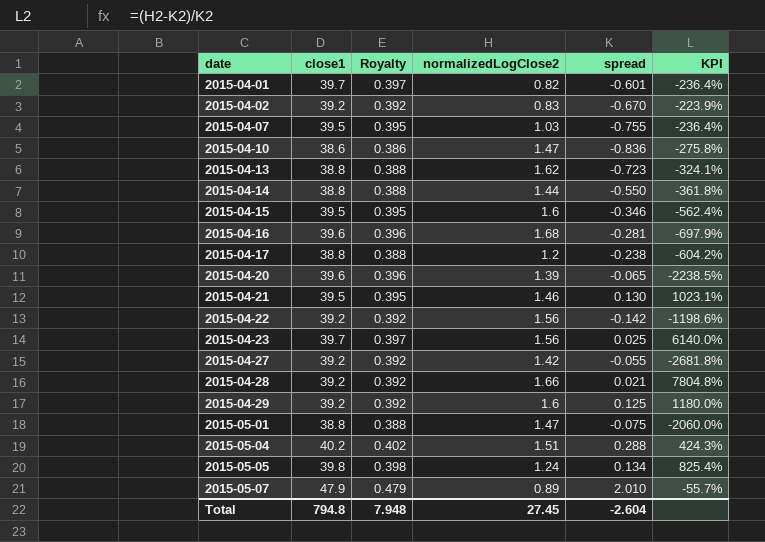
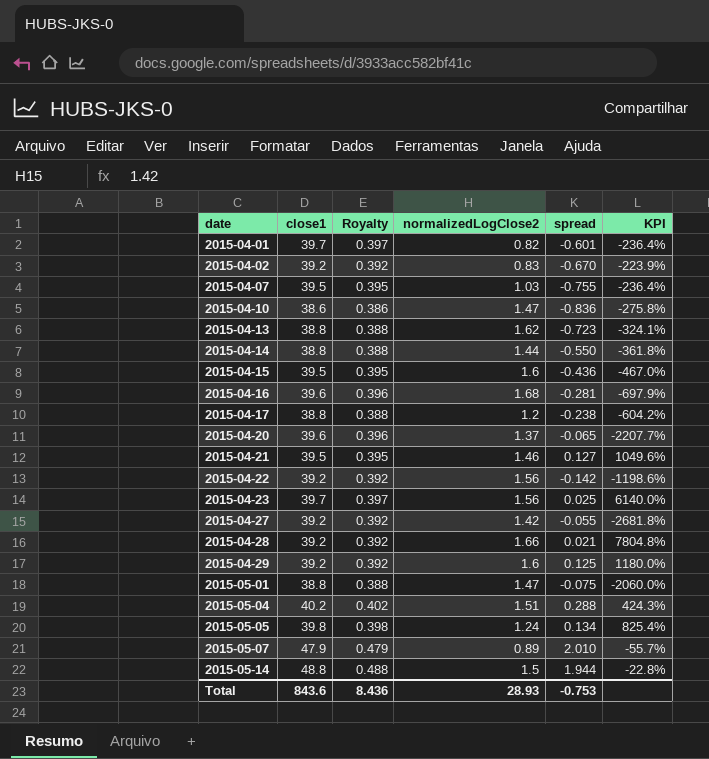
2015-04-15 | spread: -0.346 -> -0.436
2015-04-15 | KPI: -562.4% -> -467.0%
2015-04-20 | normalizedLogClose2: 1.39 -> 1.37
2015-04-20 | KPI: -2238.5% -> -2207.7%
2015-04-21 | spread: 0.130 -> 0.127
2015-04-21 | KPI: 1023.1% -> 1049.6%
row 2015-05-14: none -> 48.8 | 0.488 | 1.5 | 1.944 | -22.8%
Total | close1: 794.8 -> 843.6
Total | Royalty: 7.948 -> 8.436
Total | normalizedLogClose2: 27.45 -> 28.93
Total | spread: -2.604 -> -0.753

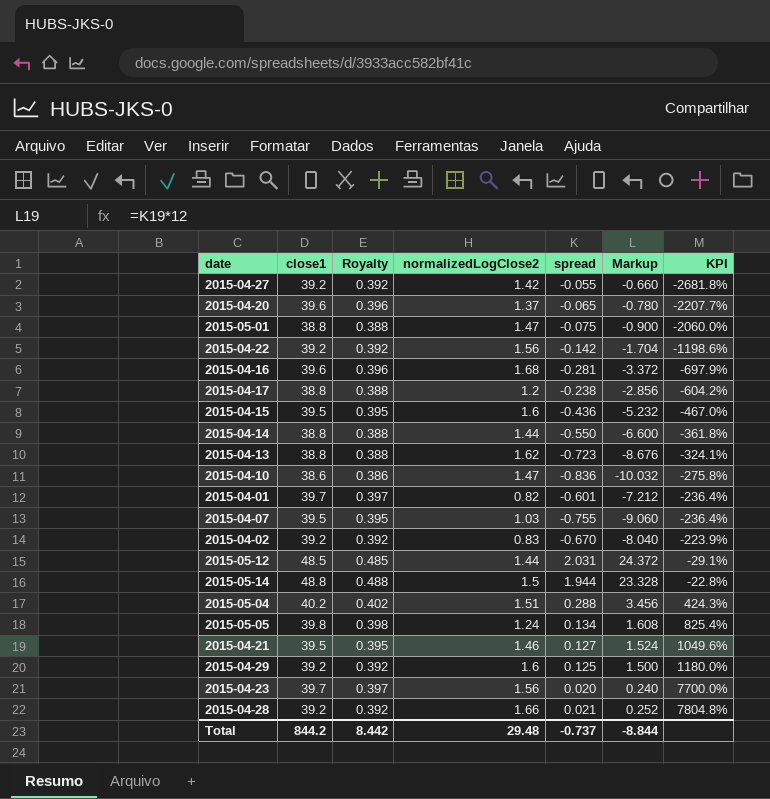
row order: date ascending -> KPI ascending
column Markup | formula: none -> [spread] * 12
row 2015-05-07: 47.9 | 0.479 | 0.89 | 2.010 | -55.7% -> none
row 2015-05-12: none -> 48.5 | 0.485 | 1.44 | 2.031 | 24.372 | -29.1%
2015-04-23 | spread: 0.025 -> 0.020
2015-04-23 | KPI: 6140.0% -> 7700.0%
Total | close1: 843.6 -> 844.2
Total | Royalty: 8.436 -> 8.442
Total | normalizedLogClose2: 28.93 -> 29.48
Total | spread: -0.753 -> -0.737

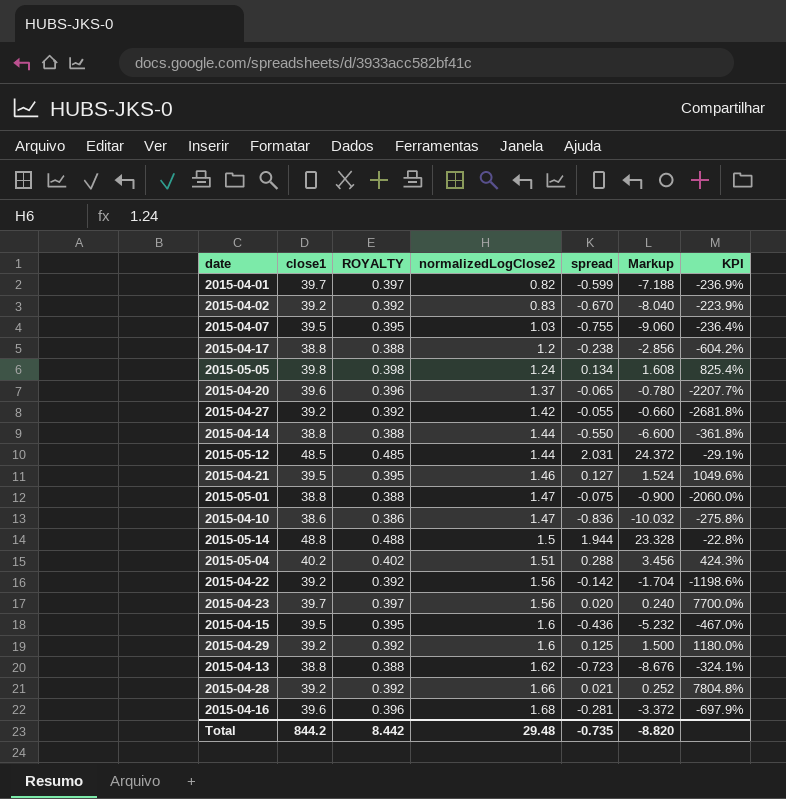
row order: KPI ascending -> normalizedLogClose2 ascending
column name: Royalty -> ROYALTY
2015-04-01 | spread: -0.601 -> -0.599
2015-04-01 | Markup: -7.212 -> -7.188
2015-04-01 | KPI: -236.4% -> -236.9%
Total | spread: -0.737 -> -0.735
Total | Markup: -8.844 -> -8.820

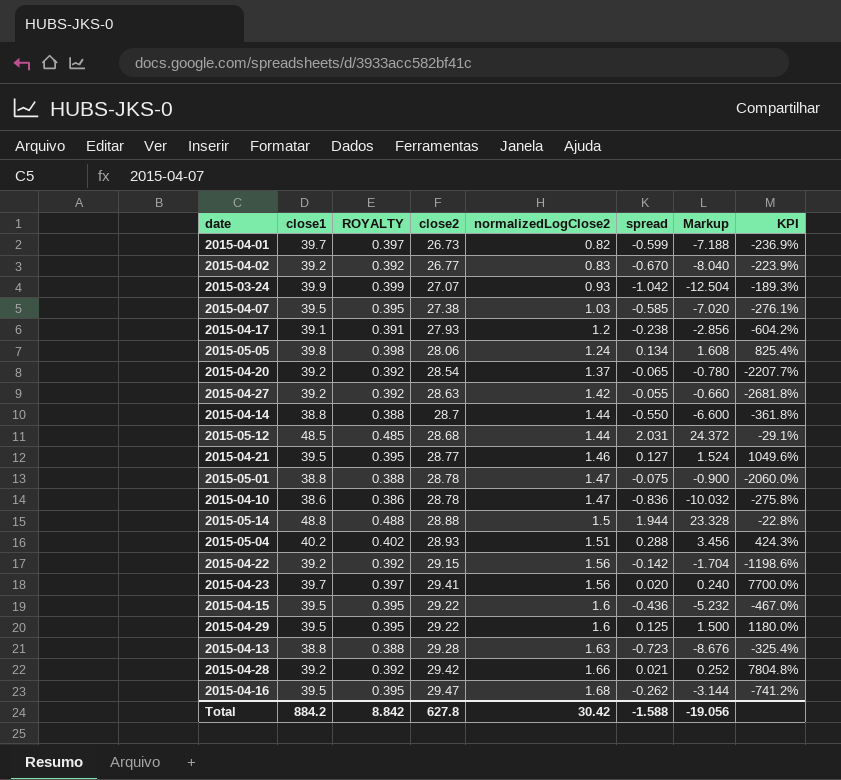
column close2 | position: none -> 4
row 2015-03-24: none -> 39.9 | 0.399 | 27.07 | 0.93 | -1.042 | -12.504 | -189.3%
2015-04-07 | spread: -0.755 -> -0.585
2015-04-07 | Markup: -9.060 -> -7.020
2015-04-07 | KPI: -236.4% -> -276.1%
2015-04-17 | close1: 38.8 -> 39.1
2015-04-17 | ROYALTY: 0.388 -> 0.391
2015-04-20 | close1: 39.6 -> 39.2
2015-04-20 | ROYALTY: 0.396 -> 0.392
2015-04-29 | close1: 39.2 -> 39.5
2015-04-29 | ROYALTY: 0.392 -> 0.395
2015-04-13 | normalizedLogClose2: 1.62 -> 1.63
2015-04-13 | KPI: -324.1% -> -325.4%
2015-04-16 | close1: 39.6 -> 39.5
2015-04-16 | ROYALTY: 0.396 -> 0.395
2015-04-16 | spread: -0.281 -> -0.262
2015-04-16 | Markup: -3.372 -> -3.144
2015-04-16 | KPI: -697.9% -> -741.2%
Total | close1: 844.2 -> 884.2
Total | ROYALTY: 8.442 -> 8.842
Total | normalizedLogClose2: 29.48 -> 30.42
Total | spread: -0.735 -> -1.588
Total | Markup: -8.820 -> -19.056

